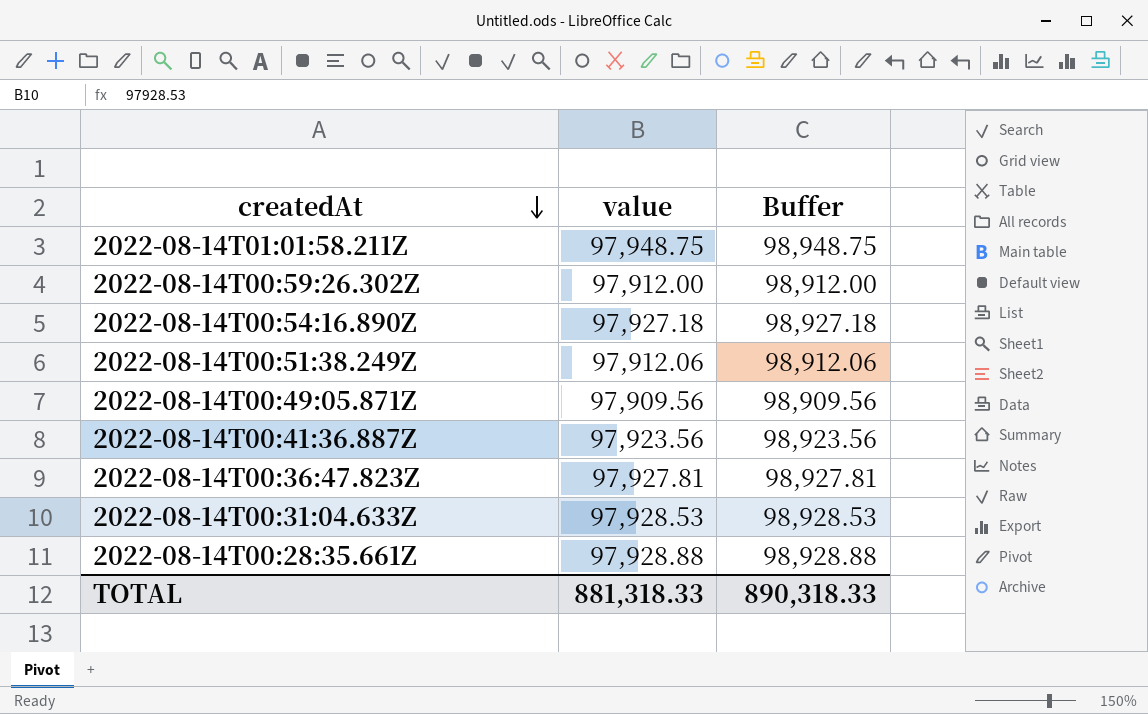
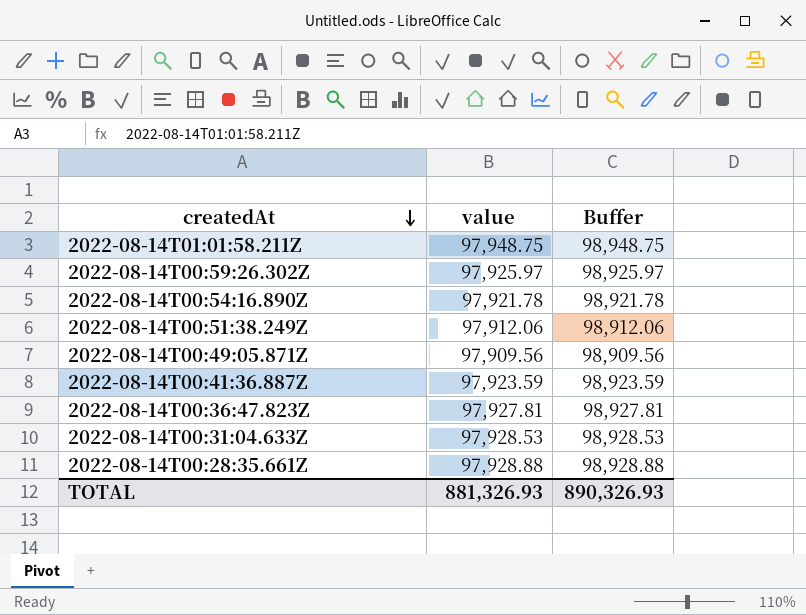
2022-08-14T00:59:26.302Z | value: 97,912.00 -> 97,925.97
2022-08-14T00:59:26.302Z | Buffer: 98,912.00 -> 98,925.97
2022-08-14T00:54:16.890Z | value: 97,927.18 -> 97,921.78
2022-08-14T00:54:16.890Z | Buffer: 98,927.18 -> 98,921.78
2022-08-14T00:41:36.887Z | value: 97,923.56 -> 97,923.59
2022-08-14T00:41:36.887Z | Buffer: 98,923.56 -> 98,923.59
TOTAL | value: 881,318.33 -> 881,326.93
TOTAL | Buffer: 890,318.33 -> 890,326.93

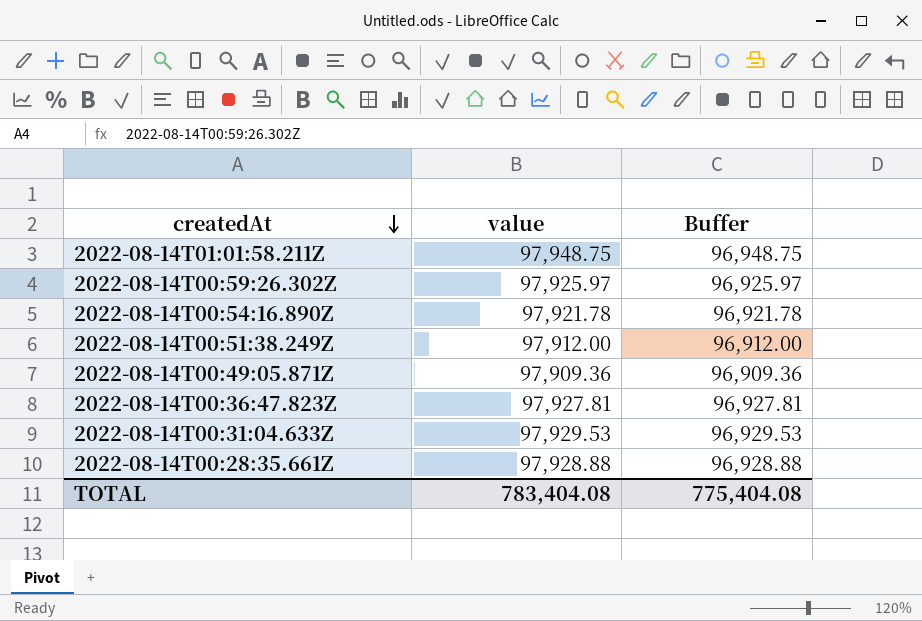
column Buffer | formula: [value] + 1000 -> [value] - 1000
row 2022-08-14T00:41:36.887Z: 97,923.59 | 98,923.59 -> none
2022-08-14T00:51:38.249Z | value: 97,912.06 -> 97,912.00
2022-08-14T00:49:05.871Z | value: 97,909.56 -> 97,909.36
2022-08-14T00:31:04.633Z | value: 97,928.53 -> 97,929.53
TOTAL | value: 881,326.93 -> 783,404.08
TOTAL | Buffer: 890,326.93 -> 775,404.08

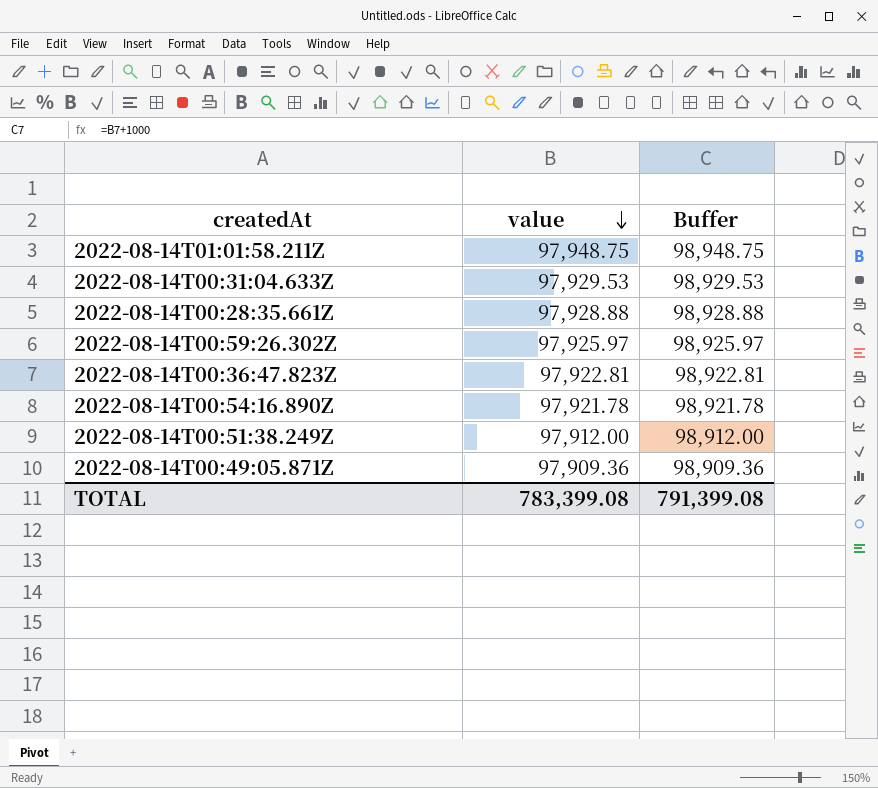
row order: createdAt descending -> value descending
column Buffer | formula: [value] - 1000 -> [value] + 1000
2022-08-14T00:36:47.823Z | value: 97,927.81 -> 97,922.81
TOTAL | value: 783,404.08 -> 783,399.08
TOTAL | Buffer: 775,404.08 -> 791,399.08

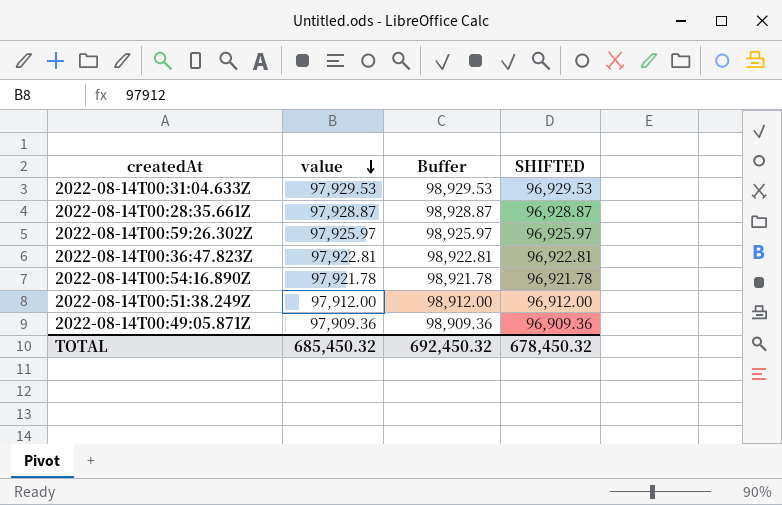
column SHIFTED | formula: none -> [value] - 1000
row 2022-08-14T01:01:58.211Z: 97,948.75 | 98,948.75 -> none
2022-08-14T00:28:35.661Z | value: 97,928.88 -> 97,928.87
2022-08-14T00:28:35.661Z | Buffer: 98,928.88 -> 98,928.87
TOTAL | value: 783,399.08 -> 685,450.32
TOTAL | Buffer: 791,399.08 -> 692,450.32

